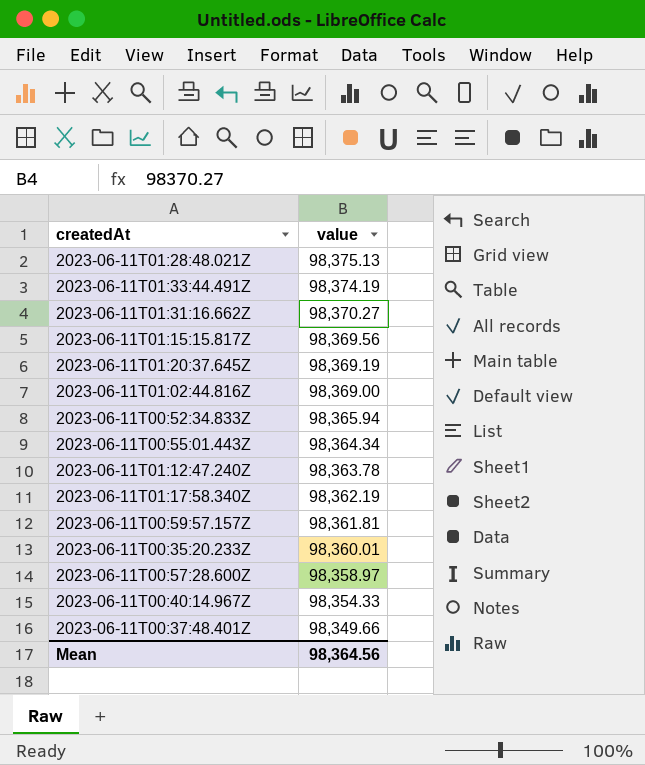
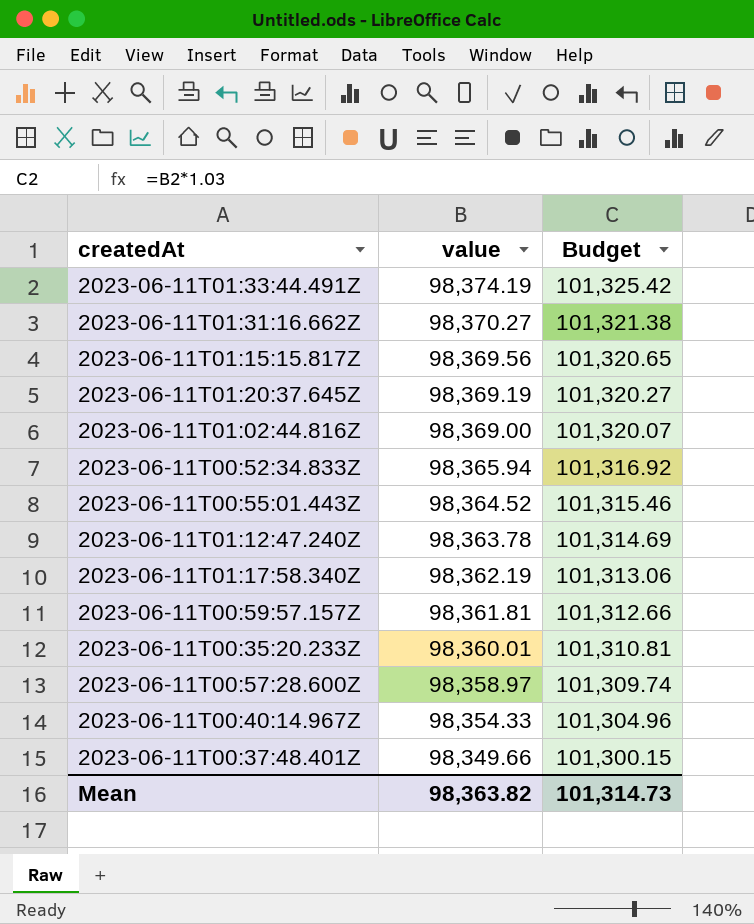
column Budget | formula: none -> [value] * 1.03
row 2023-06-11T01:28:48.021Z: 98,375.13 -> none
2023-06-11T00:55:01.443Z | value: 98,364.34 -> 98,364.52
Mean | value: 98,364.56 -> 98,363.82

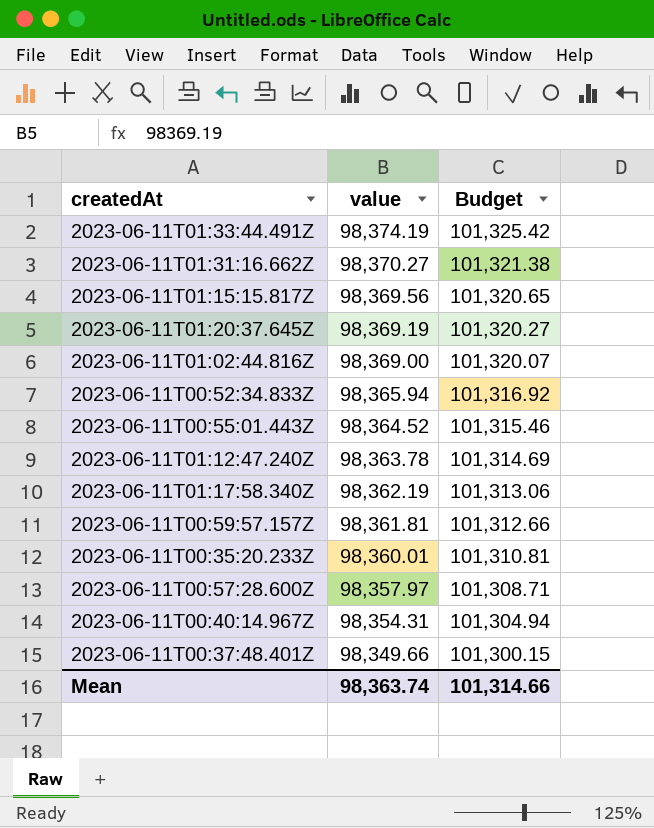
2023-06-11T00:57:28.600Z | value: 98,358.97 -> 98,357.97
2023-06-11T00:57:28.600Z | Budget: 101,309.74 -> 101,308.71
2023-06-11T00:40:14.967Z | value: 98,354.33 -> 98,354.31
2023-06-11T00:40:14.967Z | Budget: 101,304.96 -> 101,304.94
Mean | value: 98,363.82 -> 98,363.74
Mean | Budget: 101,314.73 -> 101,314.66

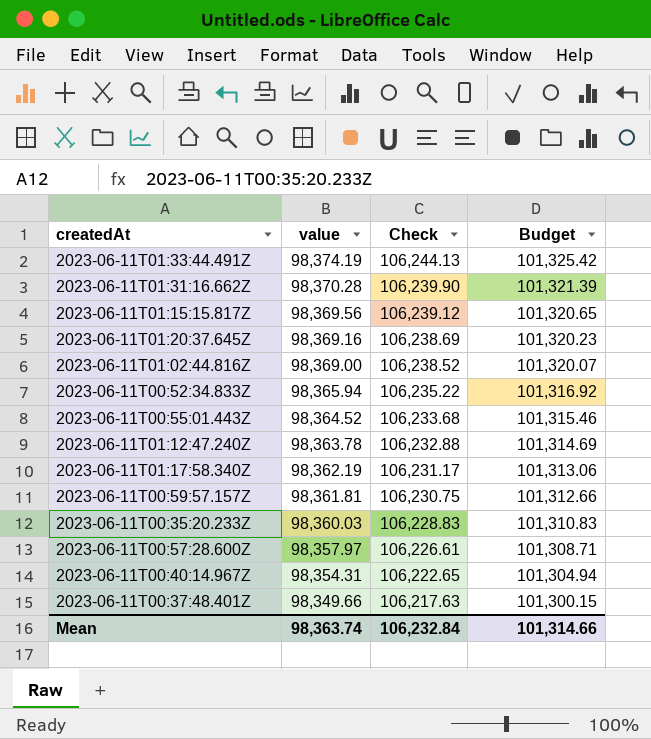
column Check | formula: none -> [value] * 1.08
2023-06-11T01:31:16.662Z | value: 98,370.27 -> 98,370.28
2023-06-11T01:31:16.662Z | Budget: 101,321.38 -> 101,321.39
2023-06-11T01:20:37.645Z | value: 98,369.19 -> 98,369.16
2023-06-11T01:20:37.645Z | Budget: 101,320.27 -> 101,320.23
2023-06-11T00:35:20.233Z | value: 98,360.01 -> 98,360.03
2023-06-11T00:35:20.233Z | Budget: 101,310.81 -> 101,310.83

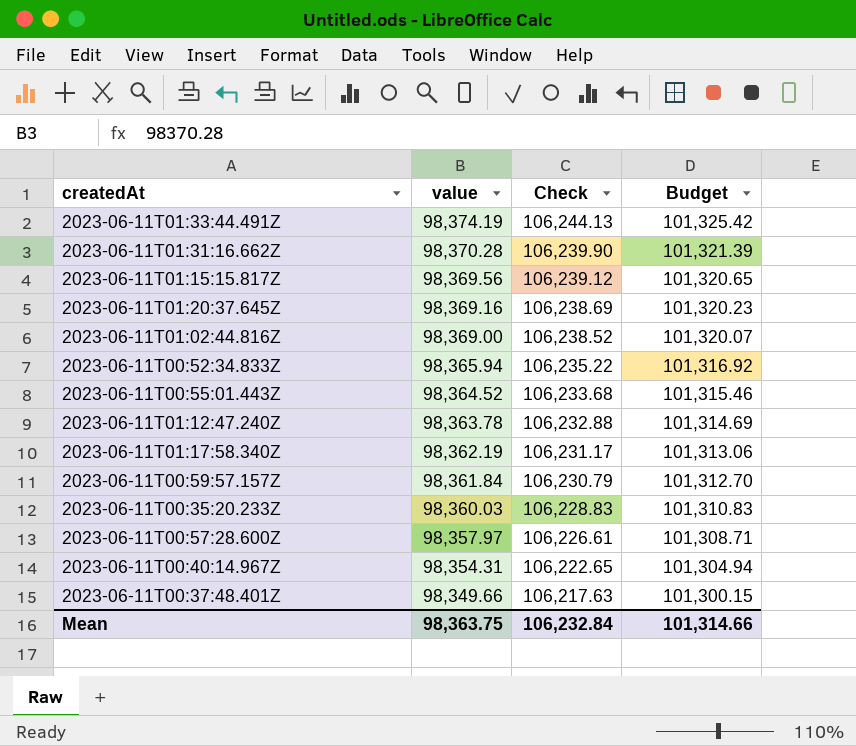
2023-06-11T00:59:57.157Z | value: 98,361.81 -> 98,361.84
2023-06-11T00:59:57.157Z | Check: 106,230.75 -> 106,230.79
2023-06-11T00:59:57.157Z | Budget: 101,312.66 -> 101,312.70
Mean | value: 98,363.74 -> 98,363.75

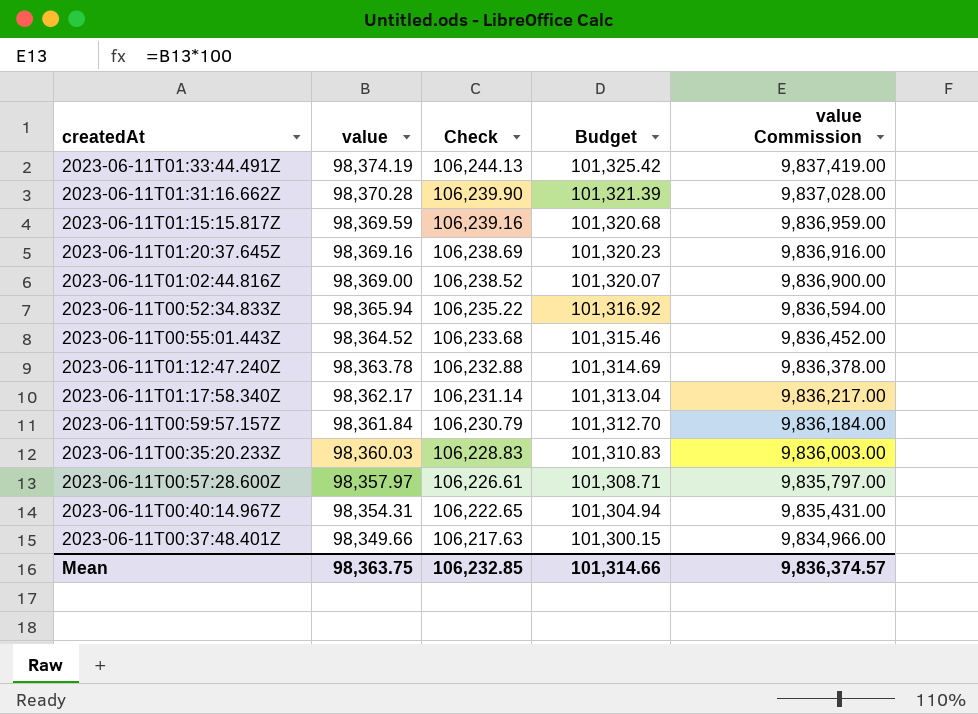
column value Commission | formula: none -> [value] * 100
2023-06-11T01:15:15.817Z | value: 98,369.56 -> 98,369.59
2023-06-11T01:15:15.817Z | Check: 106,239.12 -> 106,239.16
2023-06-11T01:15:15.817Z | Budget: 101,320.65 -> 101,320.68
2023-06-11T01:17:58.340Z | value: 98,362.19 -> 98,362.17
2023-06-11T01:17:58.340Z | Check: 106,231.17 -> 106,231.14
2023-06-11T01:17:58.340Z | Budget: 101,313.06 -> 101,313.04
Mean | Check: 106,232.84 -> 106,232.85

